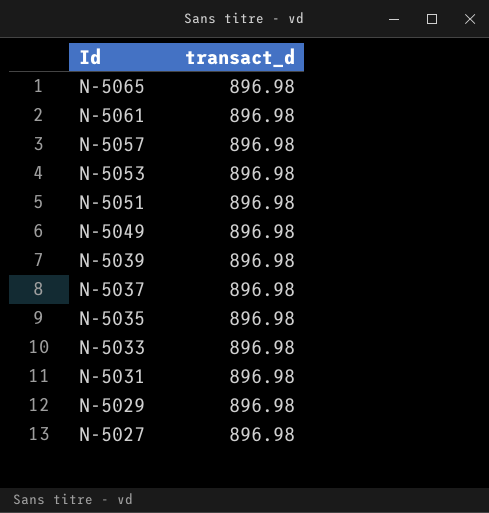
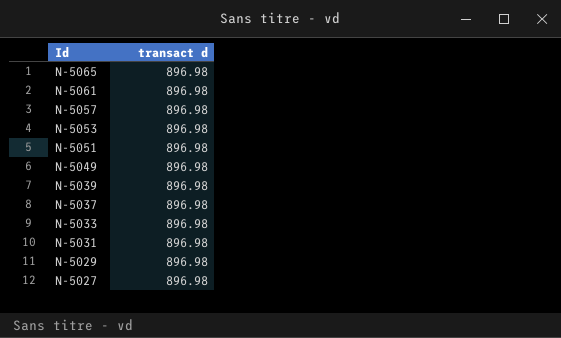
column name: transact_d -> transact d
row N-5035: 896.98 -> none

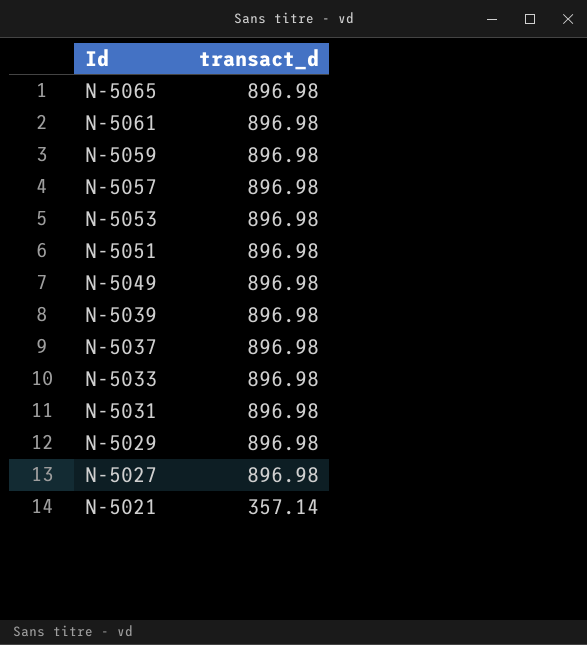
column name: transact d -> transact_d
row N-5059: none -> 896.98
row N-5021: none -> 357.14

